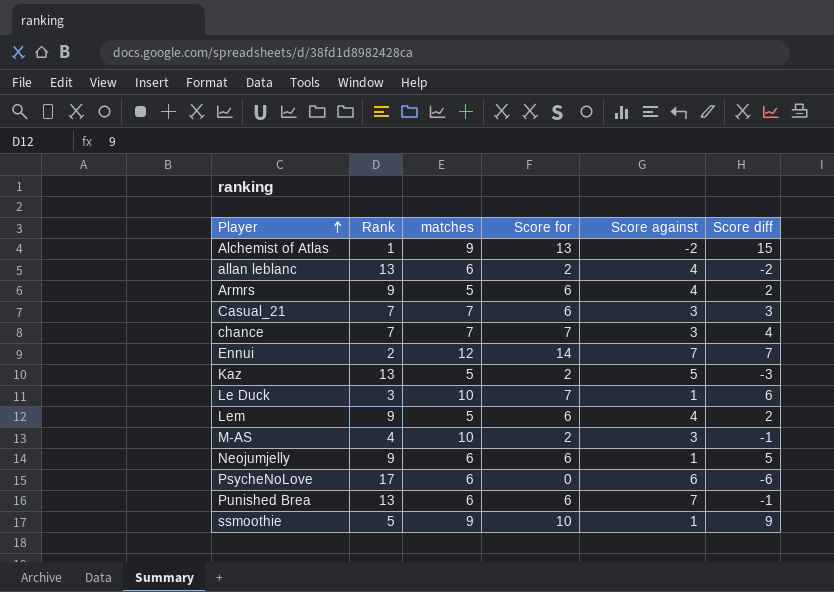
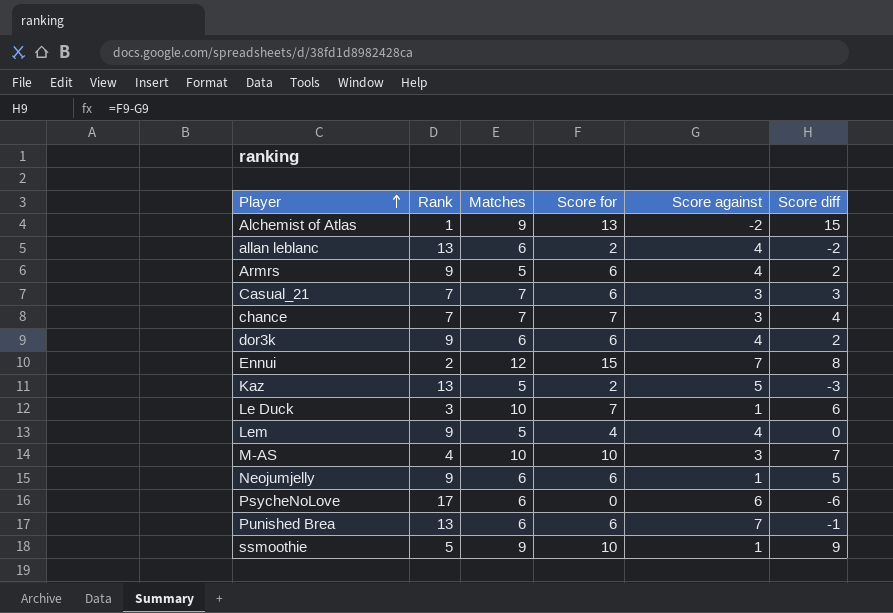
column name: matches -> Matches
row dor3k: none -> 9 | 6 | 6 | 4 | 2
Ennui | Score for: 14 -> 15
Ennui | Score diff: 7 -> 8
Lem | Score for: 6 -> 4
Lem | Score diff: 2 -> 0
M-AS | Score for: 2 -> 10
M-AS | Score diff: -1 -> 7

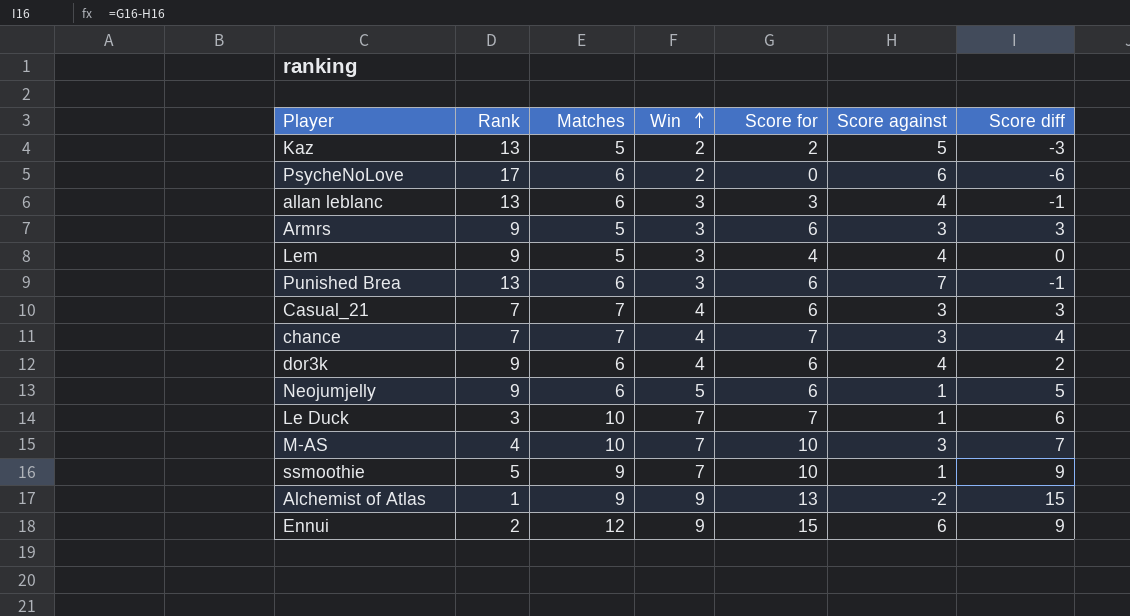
row order: Player ascending -> Win ascending
column Win | position: none -> 4
allan leblanc | Score for: 2 -> 3
allan leblanc | Score diff: -2 -> -1
Armrs | Score against: 4 -> 3
Armrs | Score diff: 2 -> 3
Ennui | Score against: 7 -> 6
Ennui | Score diff: 8 -> 9

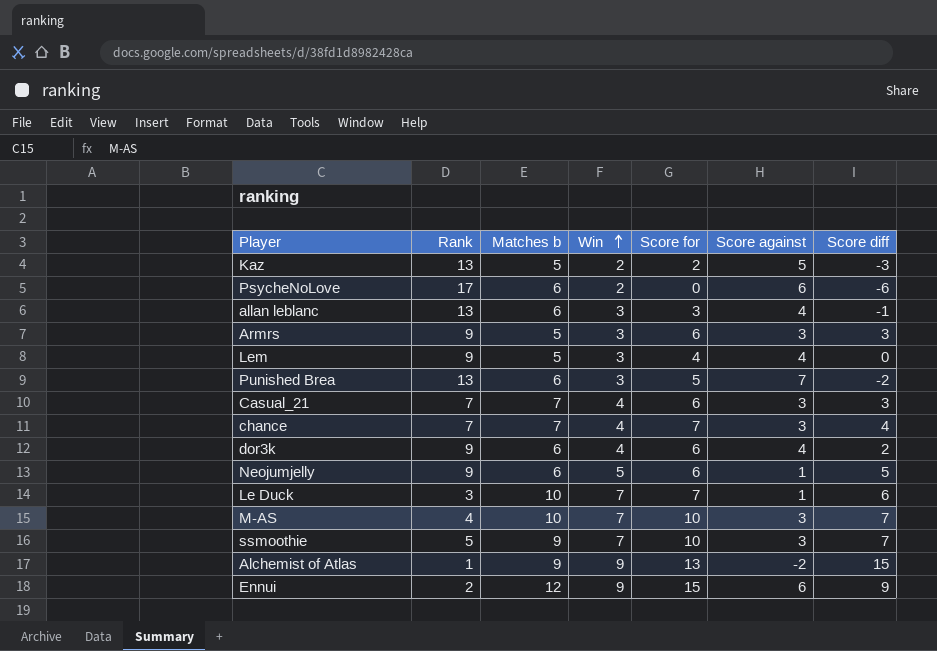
column name: Matches -> Matches b
Punished Brea | Score for: 6 -> 5
Punished Brea | Score diff: -1 -> -2
ssmoothie | Score against: 1 -> 3
ssmoothie | Score diff: 9 -> 7

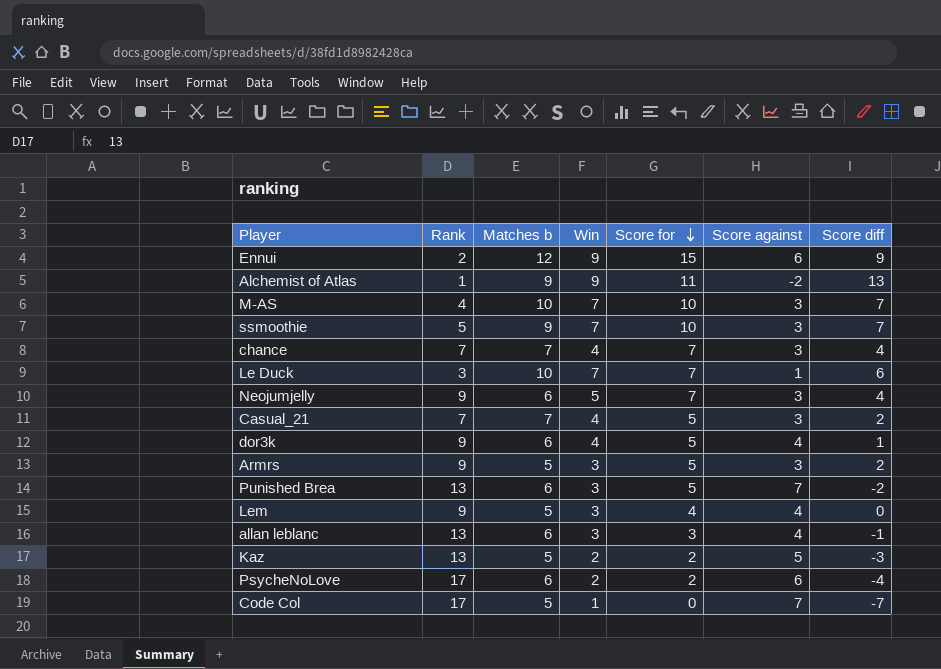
row order: Win ascending -> Score for descending
Alchemist of Atlas | Score for: 13 -> 11
Alchemist of Atlas | Score diff: 15 -> 13
Neojumjelly | Score for: 6 -> 7
Neojumjelly | Score against: 1 -> 3
Neojumjelly | Score diff: 5 -> 4
Casual_21 | Score for: 6 -> 5
Casual_21 | Score diff: 3 -> 2
dor3k | Score for: 6 -> 5
dor3k | Score diff: 2 -> 1
Armrs | Score for: 6 -> 5
Armrs | Score diff: 3 -> 2
PsycheNoLove | Score for: 0 -> 2
PsycheNoLove | Score diff: -6 -> -4
row Code Col: none -> 17 | 5 | 1 | 0 | 7 | -7

